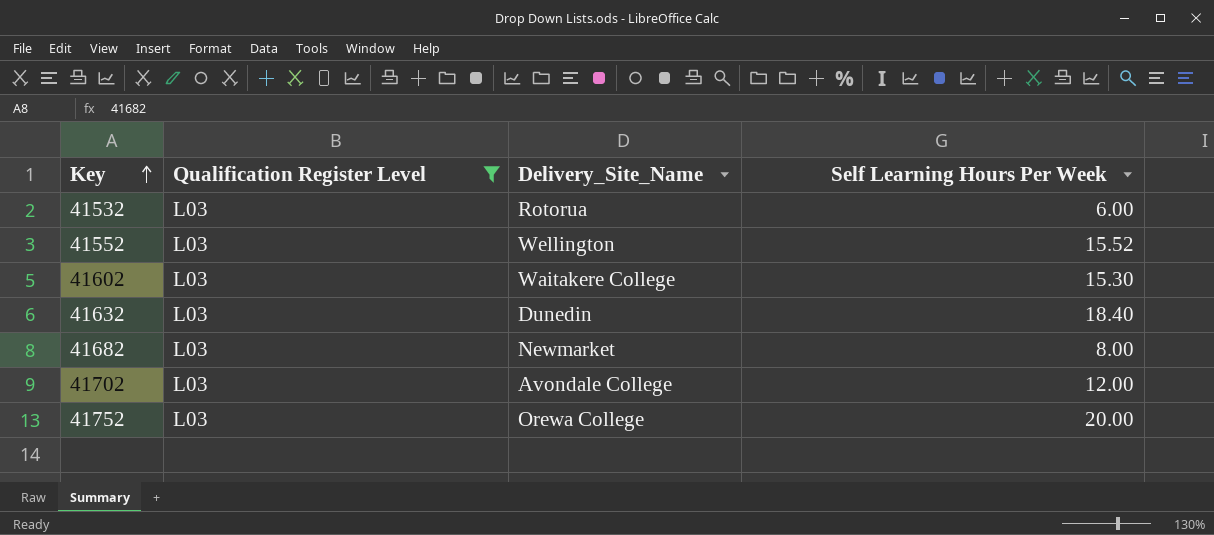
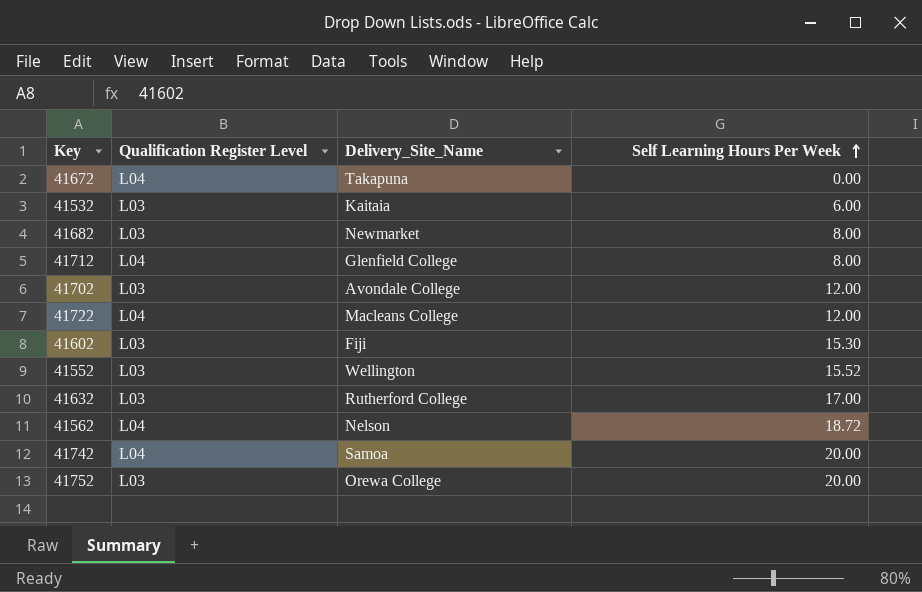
filter: Qualification Register Level = L03 -> none
row order: Key ascending -> Self Learning Hours Per Week ascending
41532 | Delivery_Site_Name: Rotorua -> Kaitaia
41602 | Delivery_Site_Name: Waitakere College -> Fiji
41632 | Delivery_Site_Name: Dunedin -> Rutherford College
41632 | Self Learning Hours Per Week: 18.40 -> 17.00

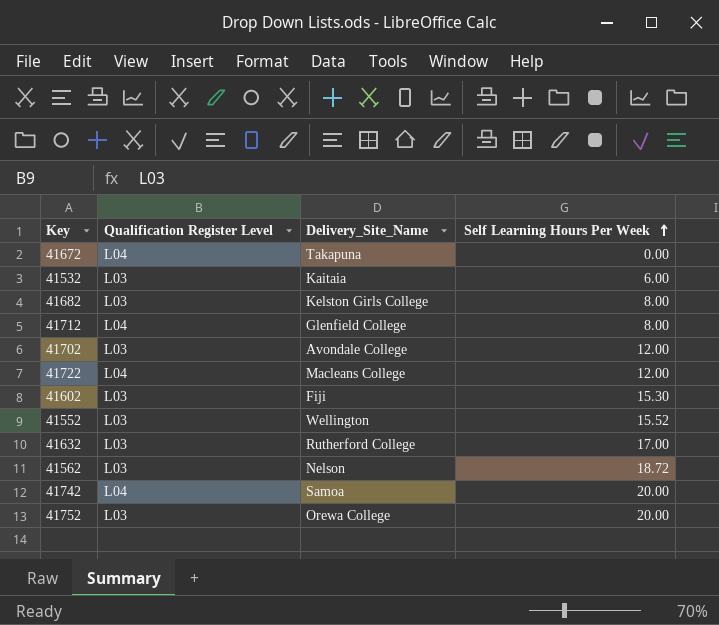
41682 | Delivery_Site_Name: Newmarket -> Kelston Girls College
41562 | Qualification Register Level: L04 -> L03

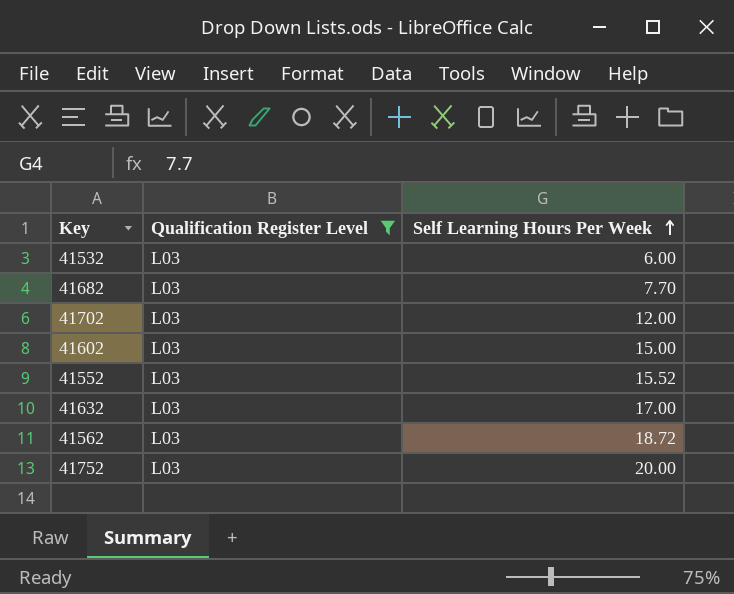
filter: none -> Qualification Register Level = L03
column Delivery_Site_Name | position: 3 -> none
41682 | Self Learning Hours Per Week: 8.00 -> 7.70
41602 | Self Learning Hours Per Week: 15.30 -> 15.00

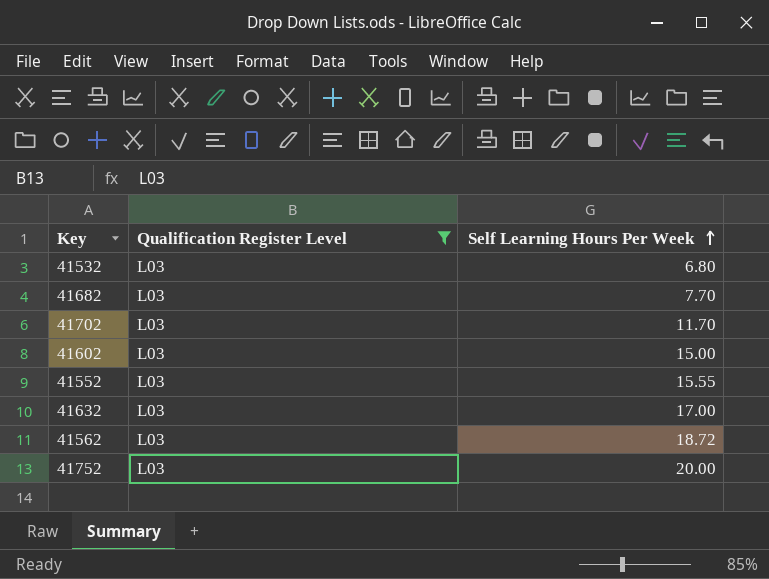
41532 | Self Learning Hours Per Week: 6.00 -> 6.80
41702 | Self Learning Hours Per Week: 12.00 -> 11.70
41552 | Self Learning Hours Per Week: 15.52 -> 15.55

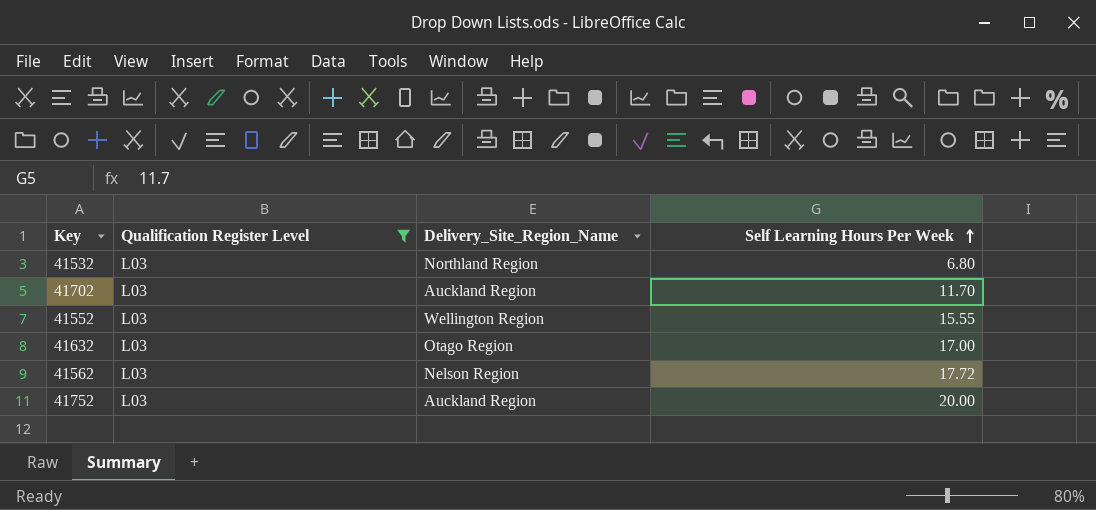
column Delivery_Site_Region_Name | position: none -> 3
row 41682: L03 | 7.70 -> none
row 41602: L03 | 15.00 -> none
41562 | Self Learning Hours Per Week: 18.72 -> 17.72

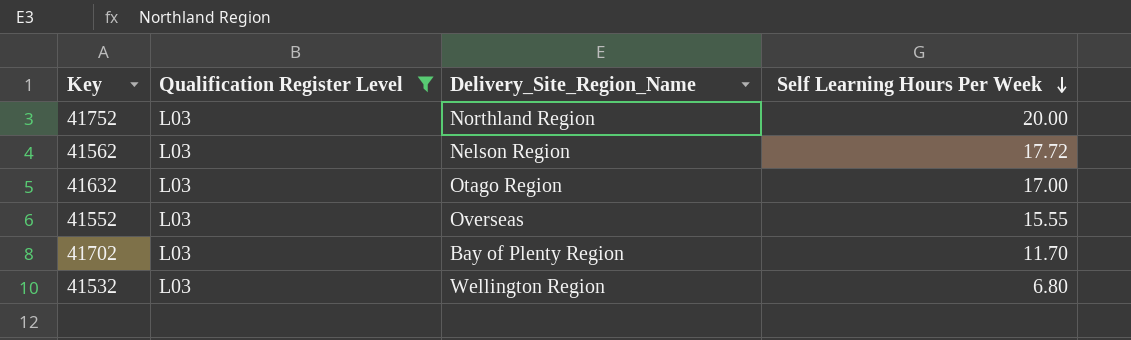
row order: Self Learning Hours Per Week ascending -> Self Learning Hours Per Week descending
41752 | Delivery_Site_Region_Name: Auckland Region -> Northland Region
41552 | Delivery_Site_Region_Name: Wellington Region -> Overseas
41702 | Delivery_Site_Region_Name: Auckland Region -> Bay of Plenty Region
41532 | Delivery_Site_Region_Name: Northland Region -> Wellington Region

